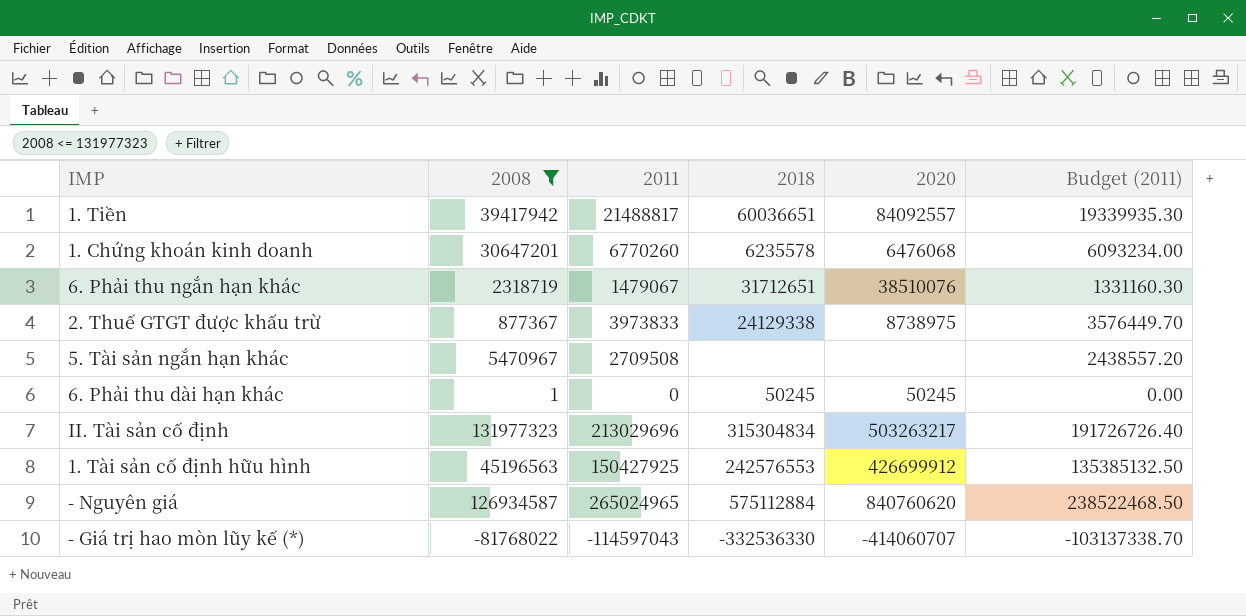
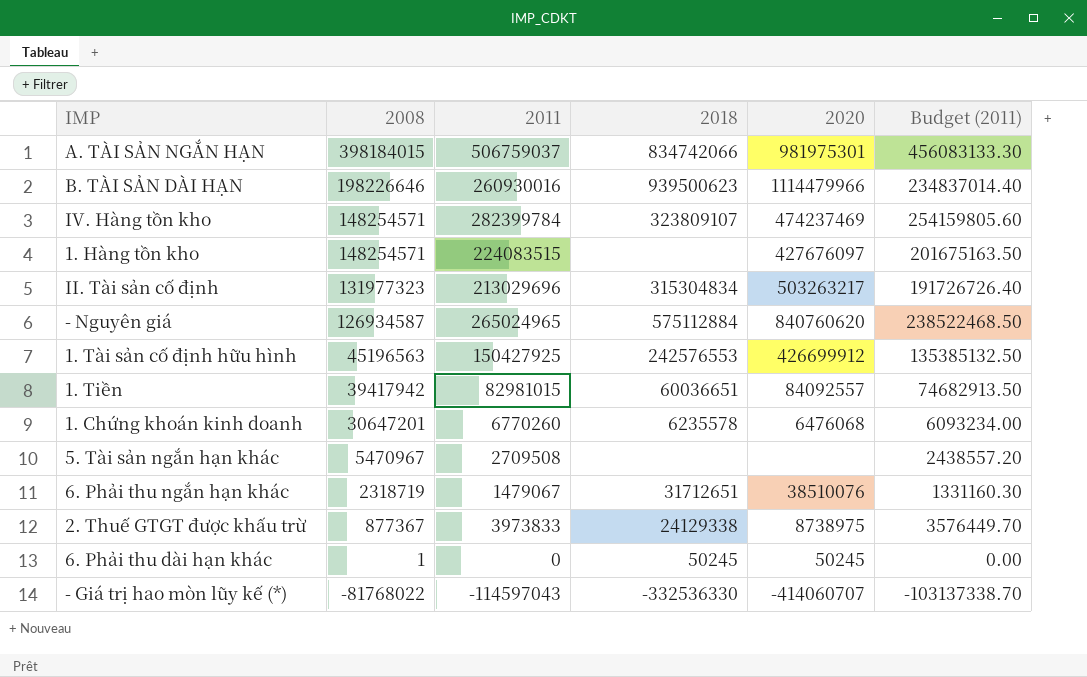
filter: 2008 <= 131977323 -> none
row order: none -> 2008 descending
1. Tiền | 2011: 21488817 -> 82981015
1. Tiền | Budget (2011): 19339935.30 -> 74682913.50

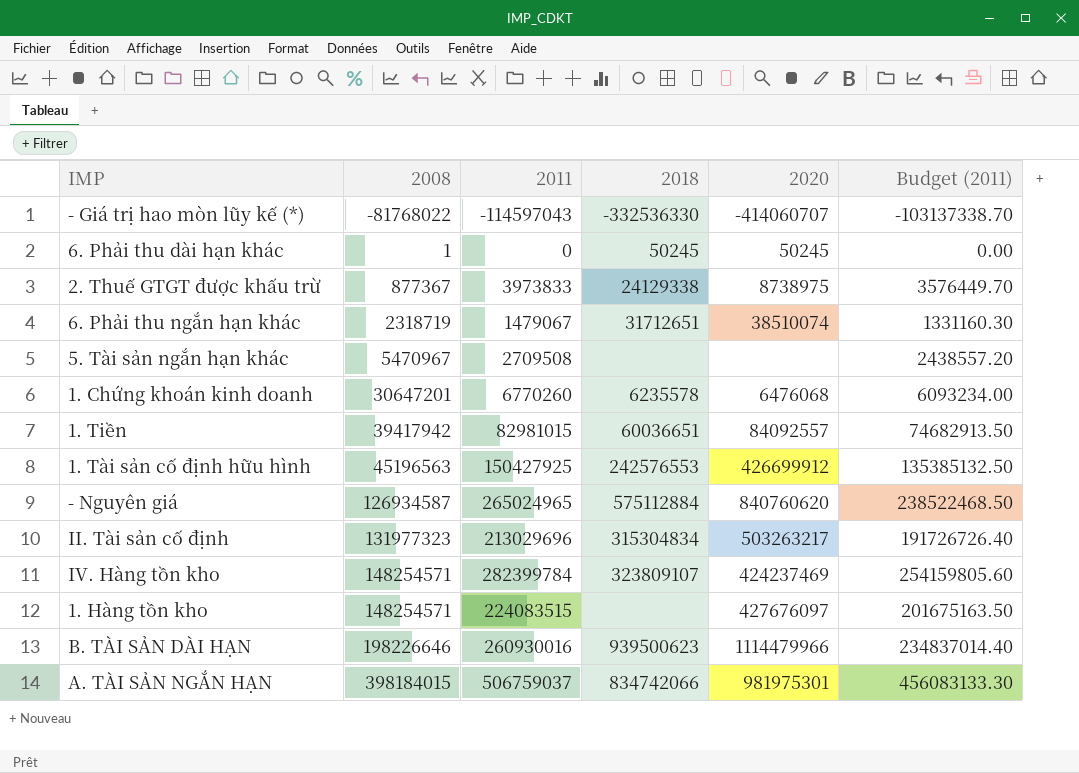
row order: 2008 descending -> 2008 ascending
6. Phải thu ngắn hạn khác | 2020: 38510076 -> 38510074
IV. Hàng tồn kho | 2020: 474237469 -> 424237469

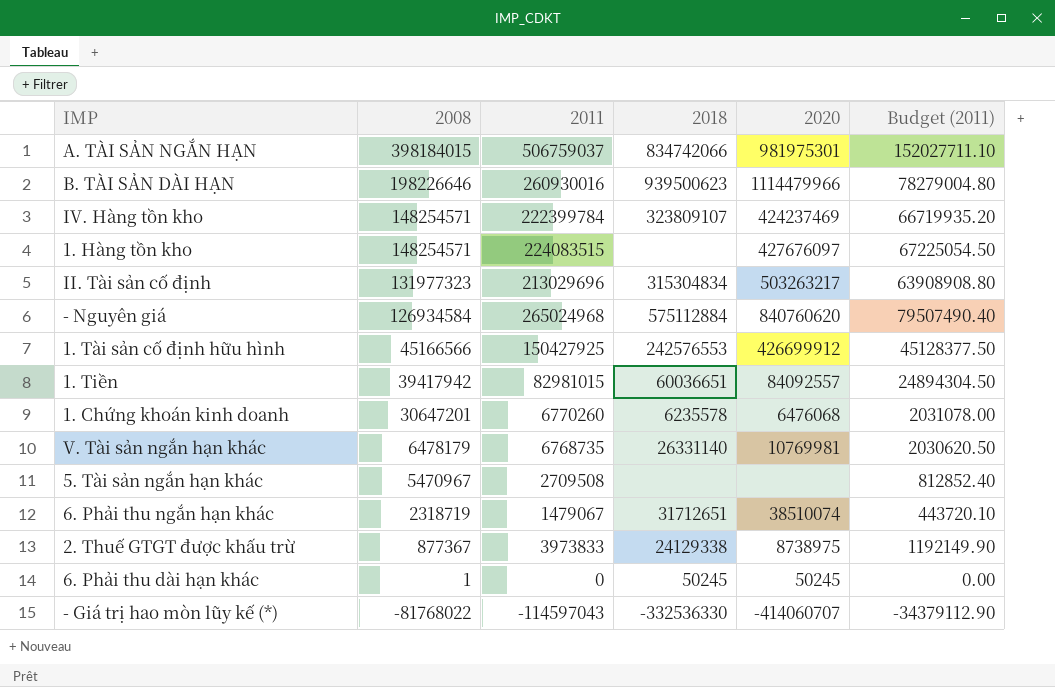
row order: 2008 ascending -> 2008 descending
column Budget (2011) | formula: [2011] * 0.9 -> [2011] * 0.3
IV. Hàng tồn kho | 2011: 282399784 -> 222399784
- Nguyên giá | 2008: 126934587 -> 126934584
- Nguyên giá | 2011: 265024965 -> 265024968
1. Tài sản cố định hữu hình | 2008: 45196563 -> 45166566
row V. Tài sản ngắn hạn khác: none -> 6478179 | 6768735 | 26331140 | 10769981 | 2030620.50

